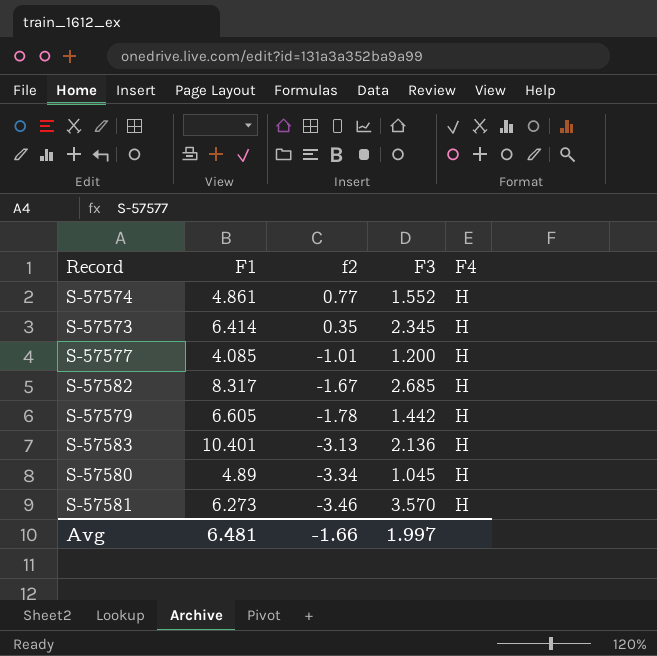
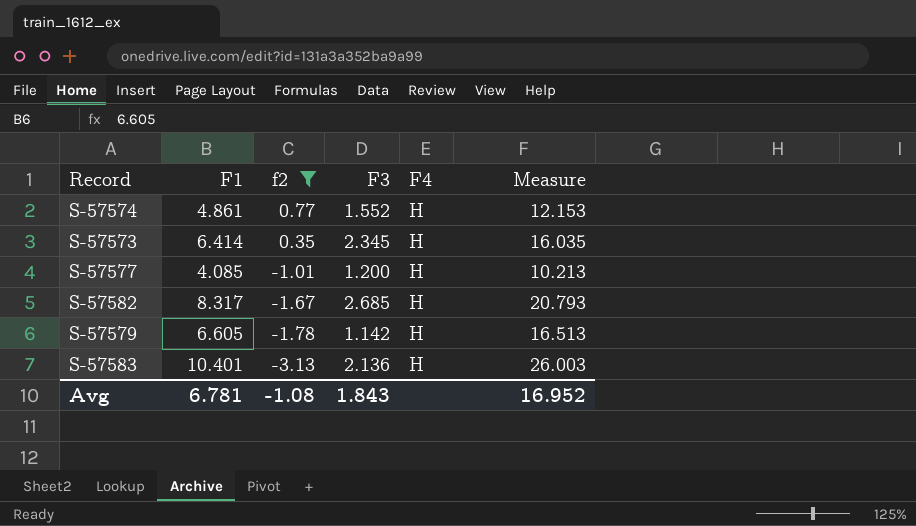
filter: none -> f2 >= -3.13
column Measure | formula: none -> [F1] * 2.5
S-57579 | F3: 1.442 -> 1.142
Avg | F1: 6.481 -> 6.781
Avg | f2: -1.66 -> -1.08
Avg | F3: 1.997 -> 1.843

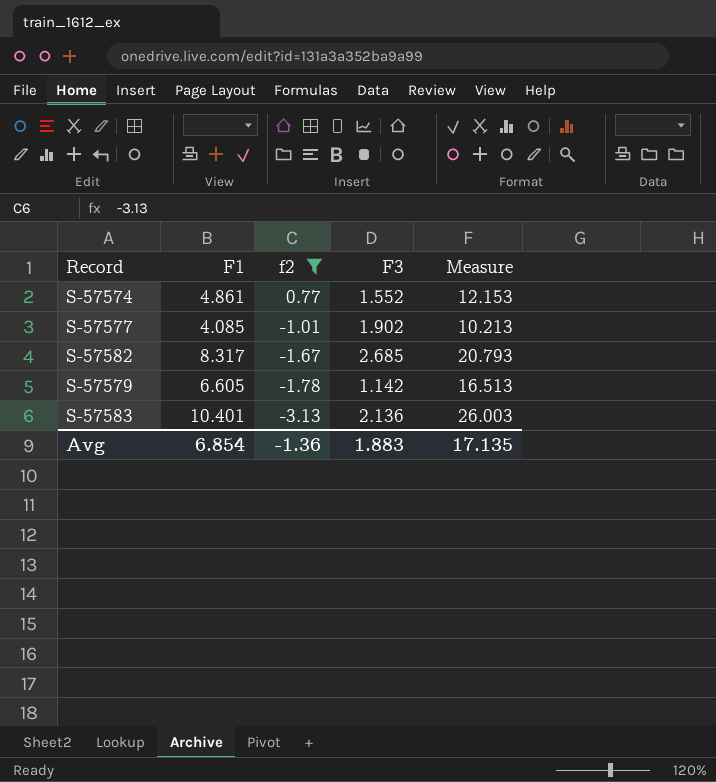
column F4 | position: 5 -> none
row S-57573: 6.414 | 0.35 | 2.345 | H | 16.035 -> none
S-57577 | F3: 1.200 -> 1.902
Avg | F1: 6.781 -> 6.854
Avg | f2: -1.08 -> -1.36
Avg | F3: 1.843 -> 1.883
Avg | Measure: 16.952 -> 17.135

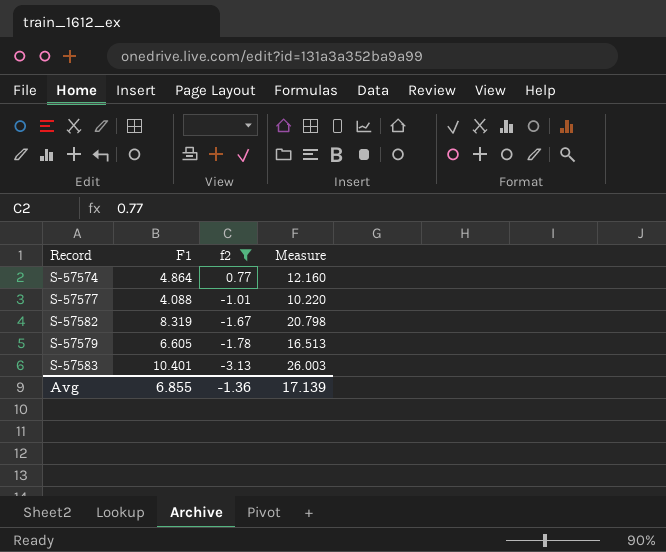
column F3 | position: 4 -> none
S-57574 | F1: 4.861 -> 4.864
S-57574 | Measure: 12.153 -> 12.160
S-57577 | F1: 4.085 -> 4.088
S-57577 | Measure: 10.213 -> 10.220
S-57582 | F1: 8.317 -> 8.319
S-57582 | Measure: 20.793 -> 20.798
Avg | F1: 6.854 -> 6.855
Avg | Measure: 17.135 -> 17.139

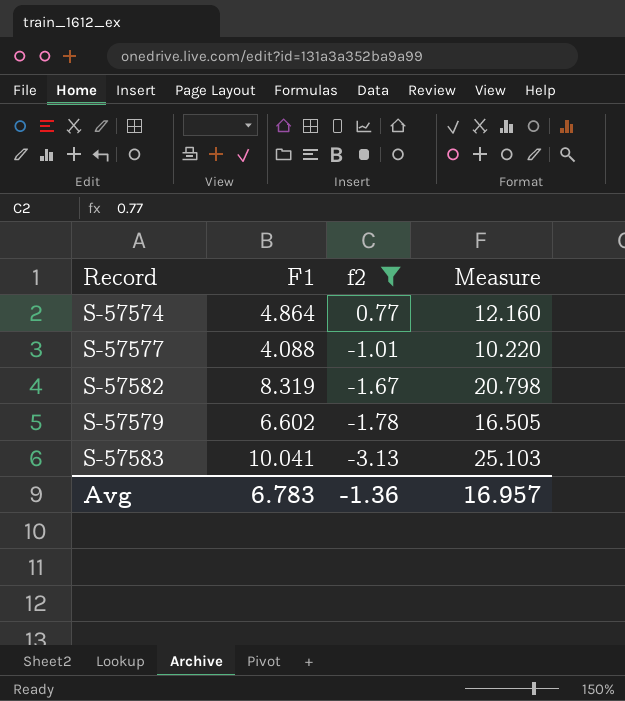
S-57579 | F1: 6.605 -> 6.602
S-57579 | Measure: 16.513 -> 16.505
S-57583 | F1: 10.401 -> 10.041
S-57583 | Measure: 26.003 -> 25.103
Avg | F1: 6.855 -> 6.783
Avg | Measure: 17.139 -> 16.957

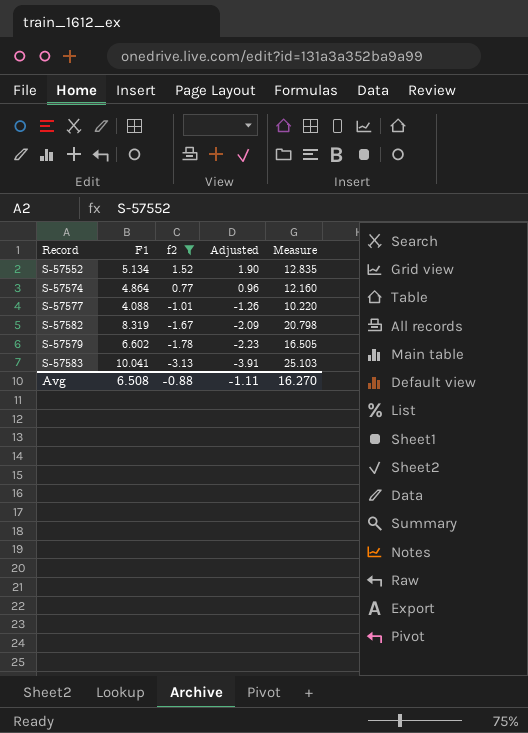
column Adjusted | formula: none -> [f2] * 1.25
row S-57552: none -> 5.134 | 1.52 | 1.90 | 12.835
Avg | F1: 6.783 -> 6.508
Avg | f2: -1.36 -> -0.88
Avg | Measure: 16.957 -> 16.270

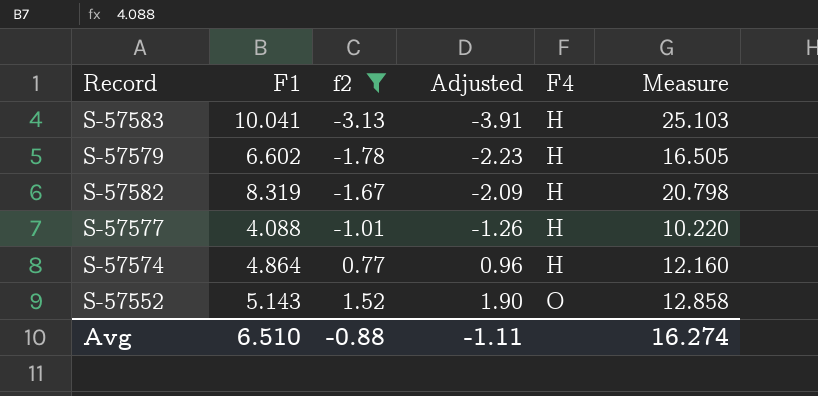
row order: f2 descending -> f2 ascending
column F4 | position: none -> 5
S-57552 | F1: 5.134 -> 5.143
S-57552 | Measure: 12.835 -> 12.858
Avg | F1: 6.508 -> 6.510
Avg | Measure: 16.270 -> 16.274

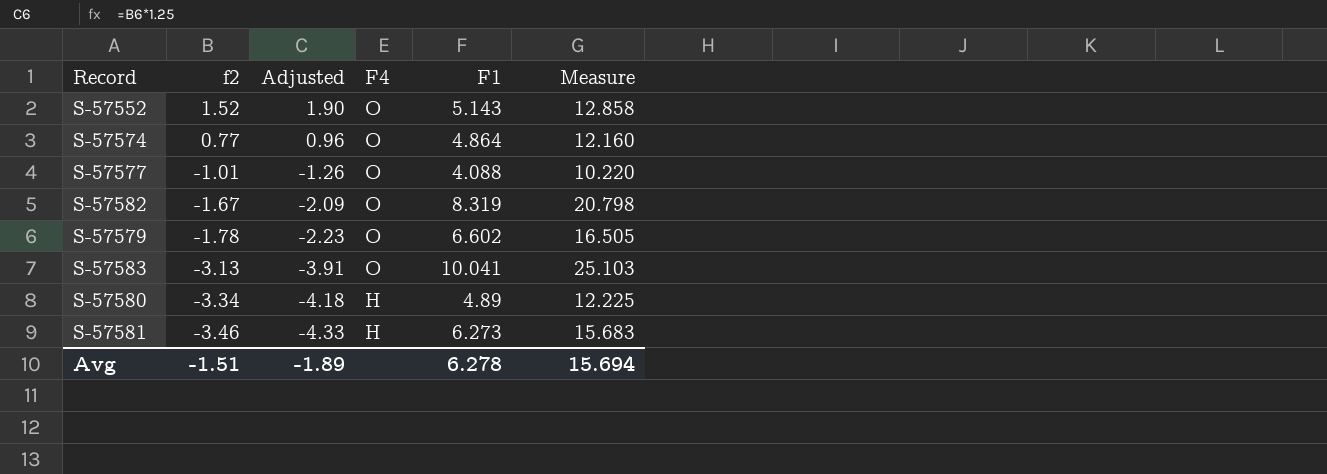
filter: f2 >= -3.13 -> none
row order: f2 ascending -> f2 descending
column F1 | position: 2 -> 5
S-57574 | F4: H -> O
S-57577 | F4: H -> O
S-57582 | F4: H -> O
S-57579 | F4: H -> O
S-57583 | F4: H -> O
Avg | f2: -0.88 -> -1.51
Avg | Adjusted: -1.11 -> -1.89
Avg | F1: 6.510 -> 6.278
Avg | Measure: 16.274 -> 15.694

